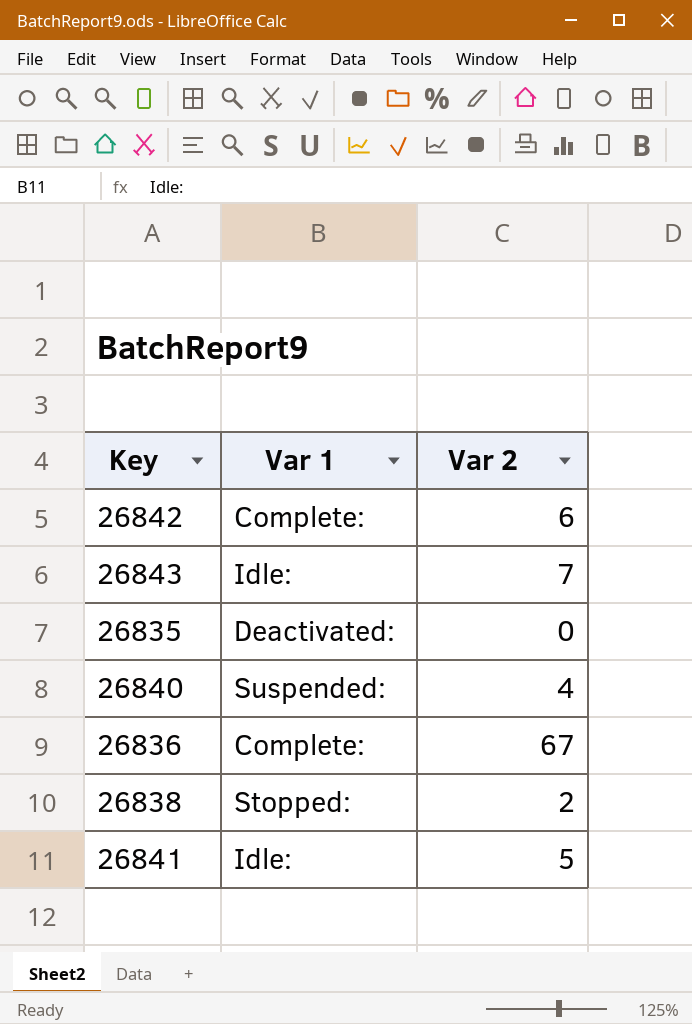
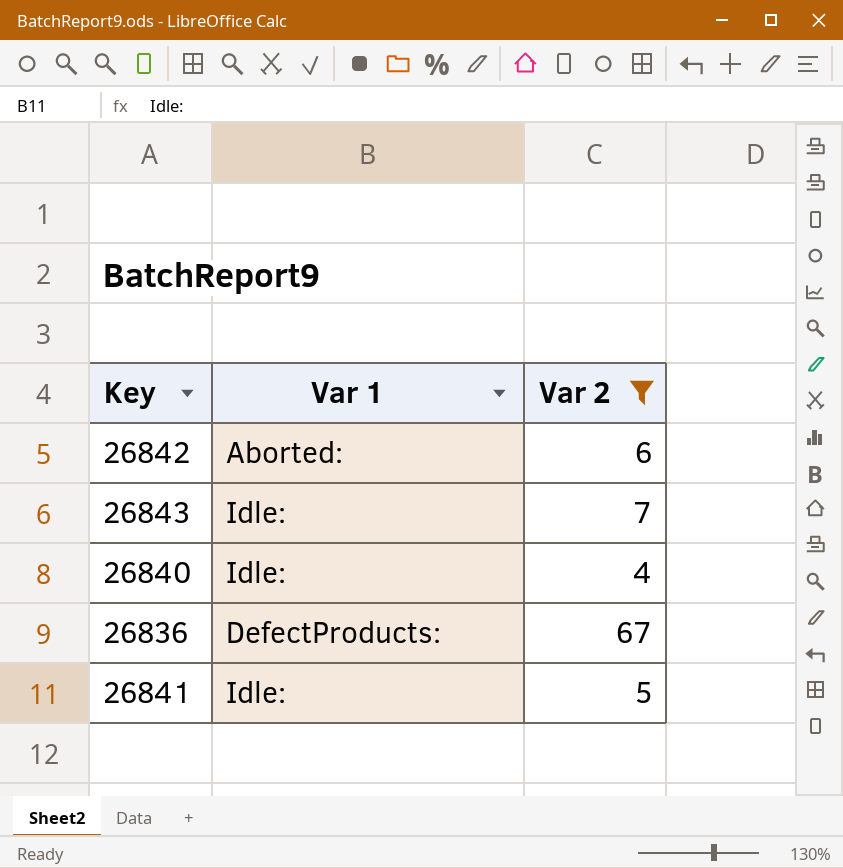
filter: none -> Var 2 >= 4
26842 | Var 1: Complete: -> Aborted:
26840 | Var 1: Suspended: -> Idle:
26836 | Var 1: Complete: -> DefectProducts:

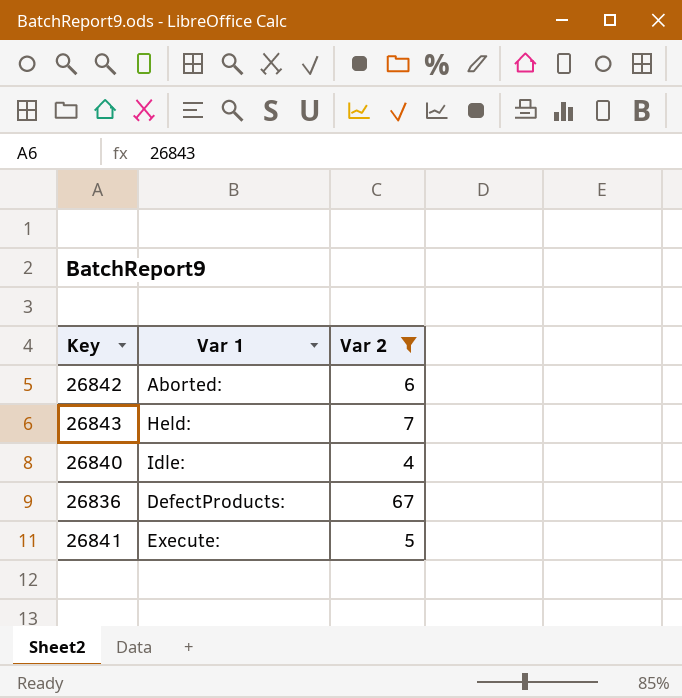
26843 | Var 1: Idle: -> Held:
26841 | Var 1: Idle: -> Execute:

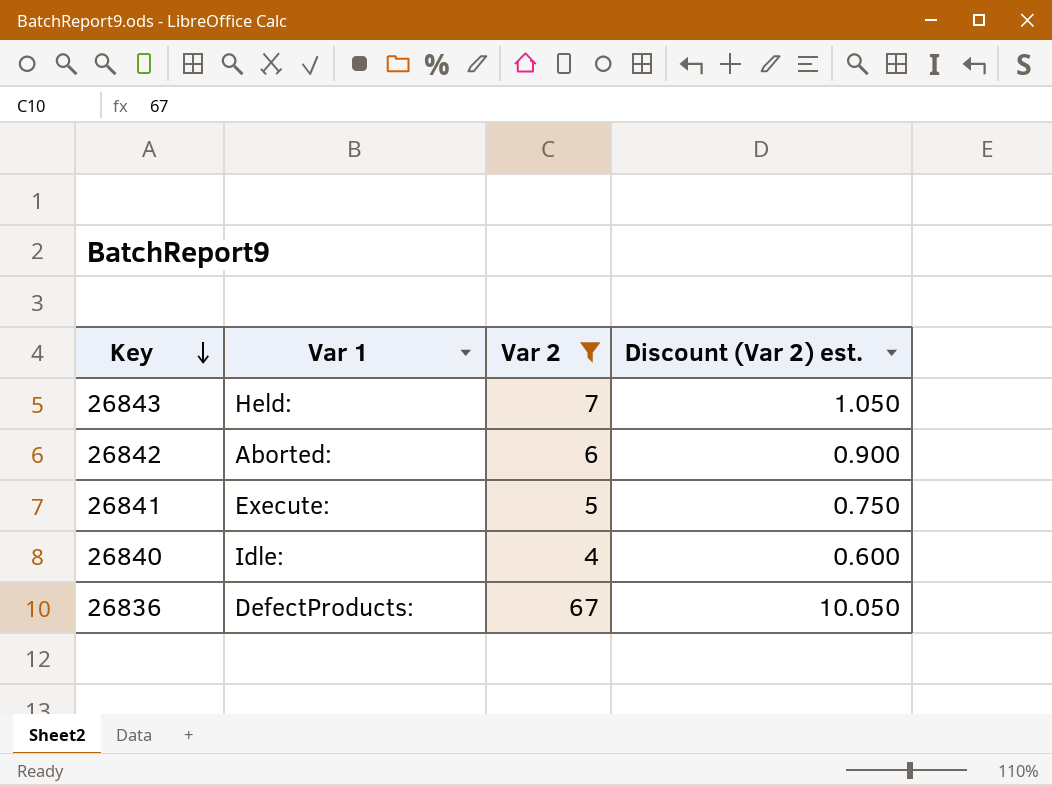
row order: none -> Key descending
column Discount (Var 2) est. | formula: none -> [Var 2] * 0.15

